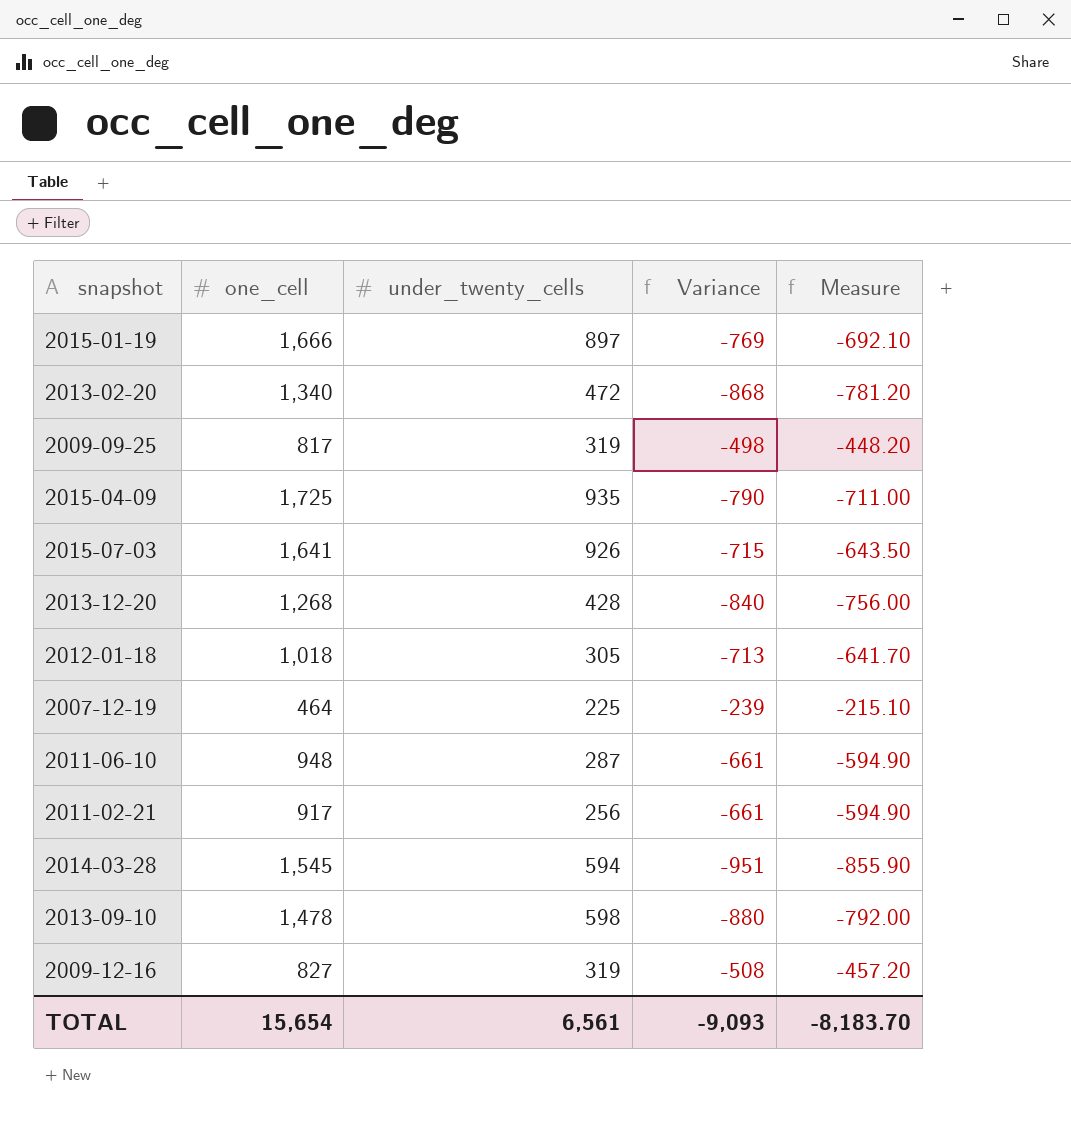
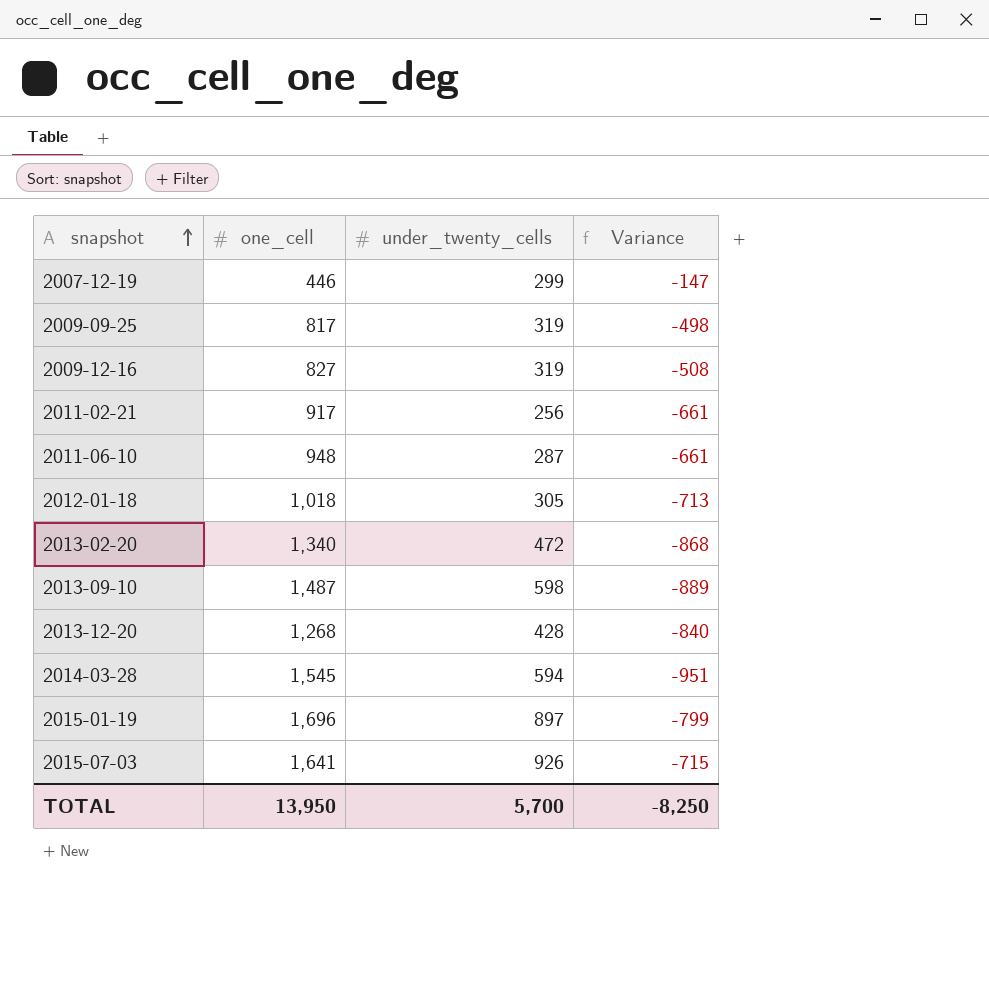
row order: none -> snapshot ascending
column Measure | formula: [Variance] * 0.9 -> none
row 2015-04-09: 1,725 | 935 | -790 | -711.00 -> none
2007-12-19 | one_cell: 464 -> 446
2007-12-19 | under_twenty_cells: 225 -> 299
2007-12-19 | Variance: -239 -> -147
2013-09-10 | one_cell: 1,478 -> 1,487
2013-09-10 | Variance: -880 -> -889
2015-01-19 | one_cell: 1,666 -> 1,696
2015-01-19 | Variance: -769 -> -799
TOTAL | one_cell: 15,654 -> 13,950
TOTAL | under_twenty_cells: 6,561 -> 5,700
TOTAL | Variance: -9,093 -> -8,250

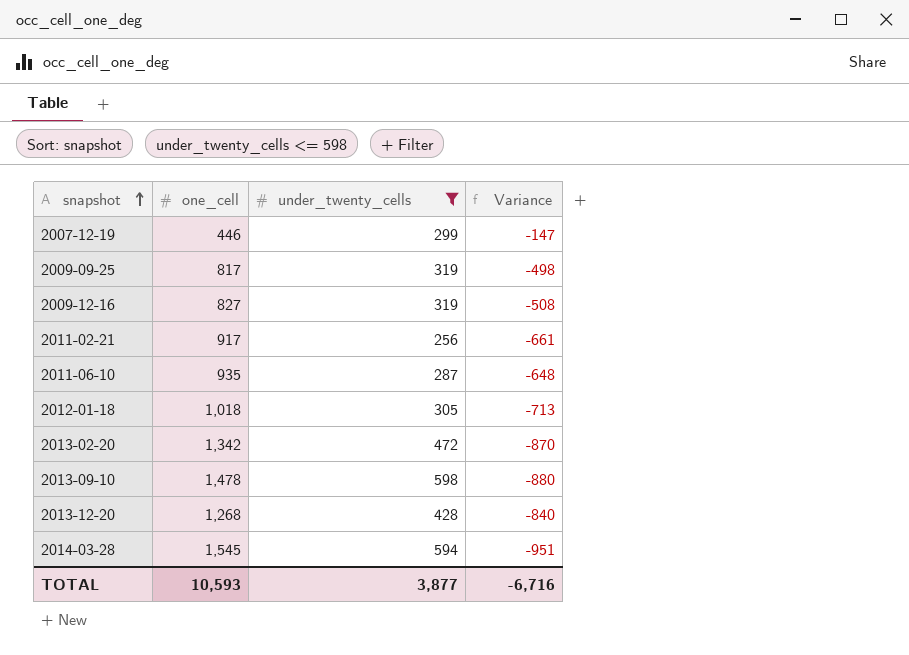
filter: none -> under_twenty_cells <= 598
2011-06-10 | one_cell: 948 -> 935
2011-06-10 | Variance: -661 -> -648
2013-02-20 | one_cell: 1,340 -> 1,342
2013-02-20 | Variance: -868 -> -870
2013-09-10 | one_cell: 1,487 -> 1,478
2013-09-10 | Variance: -889 -> -880
TOTAL | one_cell: 13,950 -> 10,593
TOTAL | under_twenty_cells: 5,700 -> 3,877
TOTAL | Variance: -8,250 -> -6,716

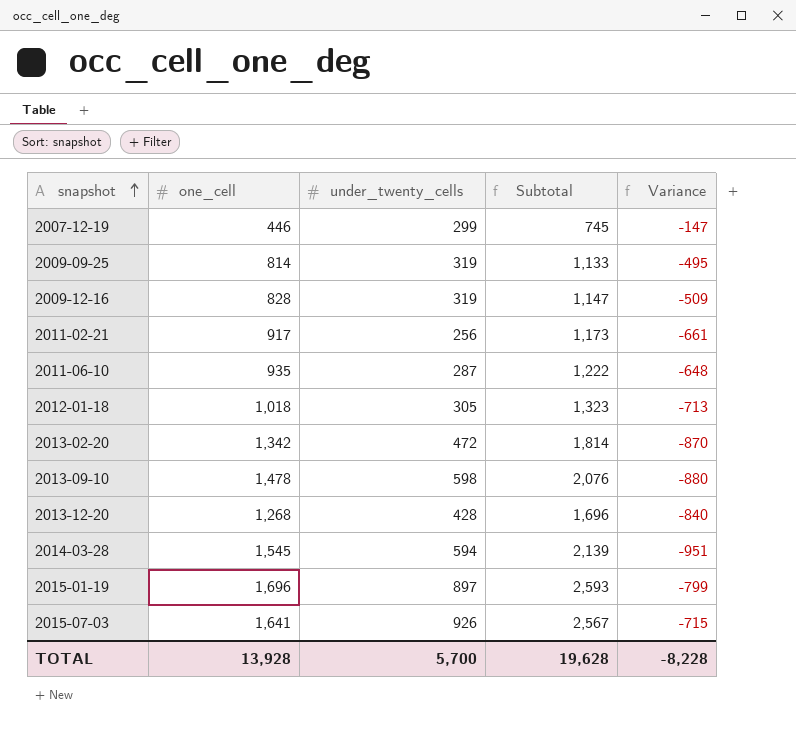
filter: under_twenty_cells <= 598 -> none
column Subtotal | formula: none -> [one_cell] + [under_twenty_cells]
2009-09-25 | one_cell: 817 -> 814
2009-09-25 | Variance: -498 -> -495
2009-12-16 | one_cell: 827 -> 828
2009-12-16 | Variance: -508 -> -509
TOTAL | one_cell: 10,593 -> 13,928
TOTAL | under_twenty_cells: 3,877 -> 5,700
TOTAL | Variance: -6,716 -> -8,228

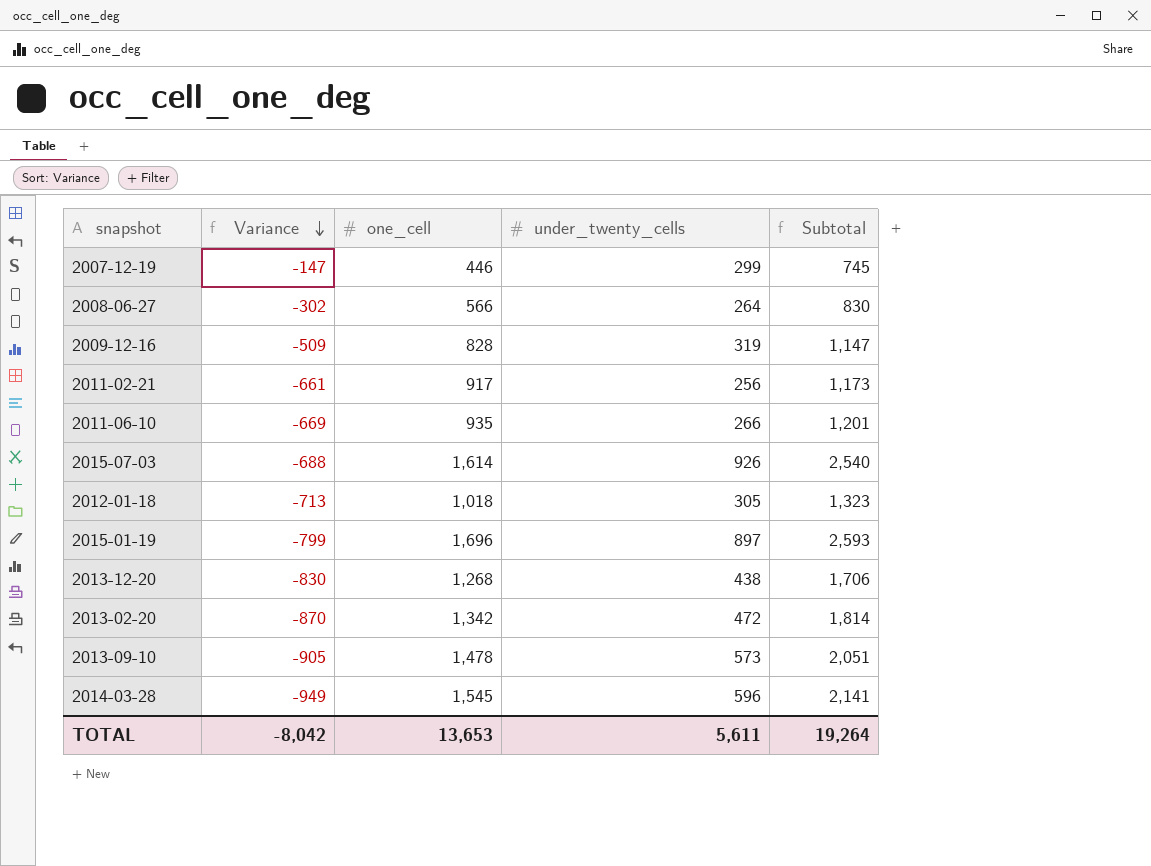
row order: snapshot ascending -> Variance descending
column Variance | position: 5 -> 2
row 2009-09-25: 814 | 319 | 1,133 | -495 -> none
row 2008-06-27: none -> -302 | 566 | 264 | 830
2011-06-10 | Variance: -648 -> -669
2011-06-10 | under_twenty_cells: 287 -> 266
2011-06-10 | Subtotal: 1,222 -> 1,201
2015-07-03 | Variance: -715 -> -688
2015-07-03 | one_cell: 1,641 -> 1,614
2015-07-03 | Subtotal: 2,567 -> 2,540
2013-12-20 | Variance: -840 -> -830
2013-12-20 | under_twenty_cells: 428 -> 438
2013-12-20 | Subtotal: 1,696 -> 1,706
2013-09-10 | Variance: -880 -> -905
2013-09-10 | under_twenty_cells: 598 -> 573
2013-09-10 | Subtotal: 2,076 -> 2,051
2014-03-28 | Variance: -951 -> -949
2014-03-28 | under_twenty_cells: 594 -> 596
2014-03-28 | Subtotal: 2,139 -> 2,141
TOTAL | Variance: -8,228 -> -8,042
TOTAL | one_cell: 13,928 -> 13,653
TOTAL | under_twenty_cells: 5,700 -> 5,611
TOTAL | Subtotal: 19,628 -> 19,264

